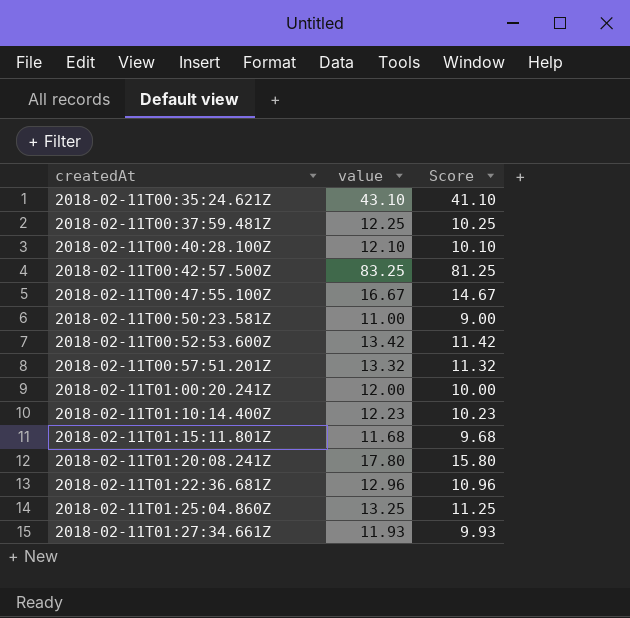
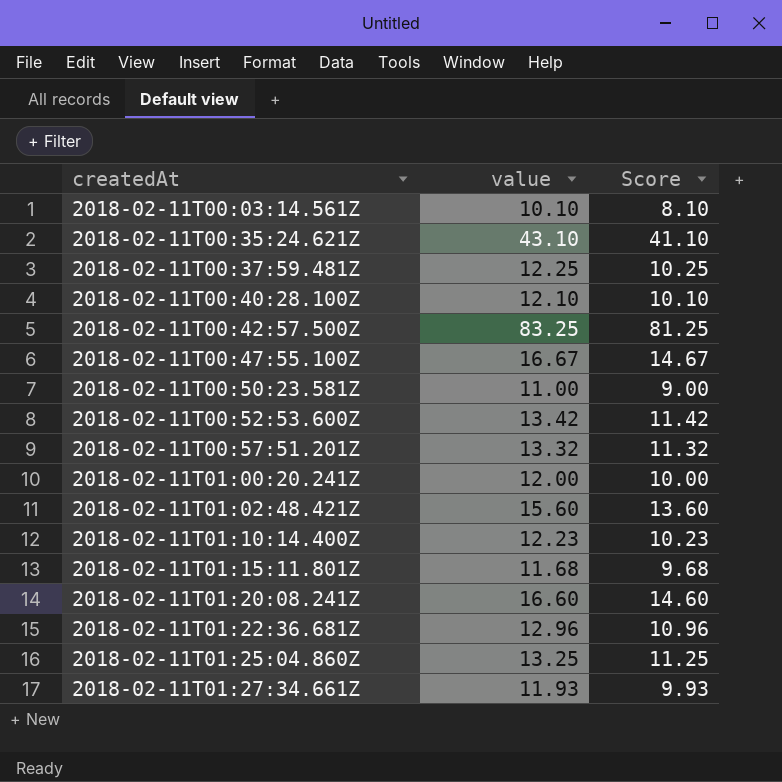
row 2018-02-11T00:03:14.561Z: none -> 10.10 | 8.10
row 2018-02-11T01:02:48.421Z: none -> 15.60 | 13.60
2018-02-11T01:20:08.241Z | value: 17.80 -> 16.60
2018-02-11T01:20:08.241Z | Score: 15.80 -> 14.60

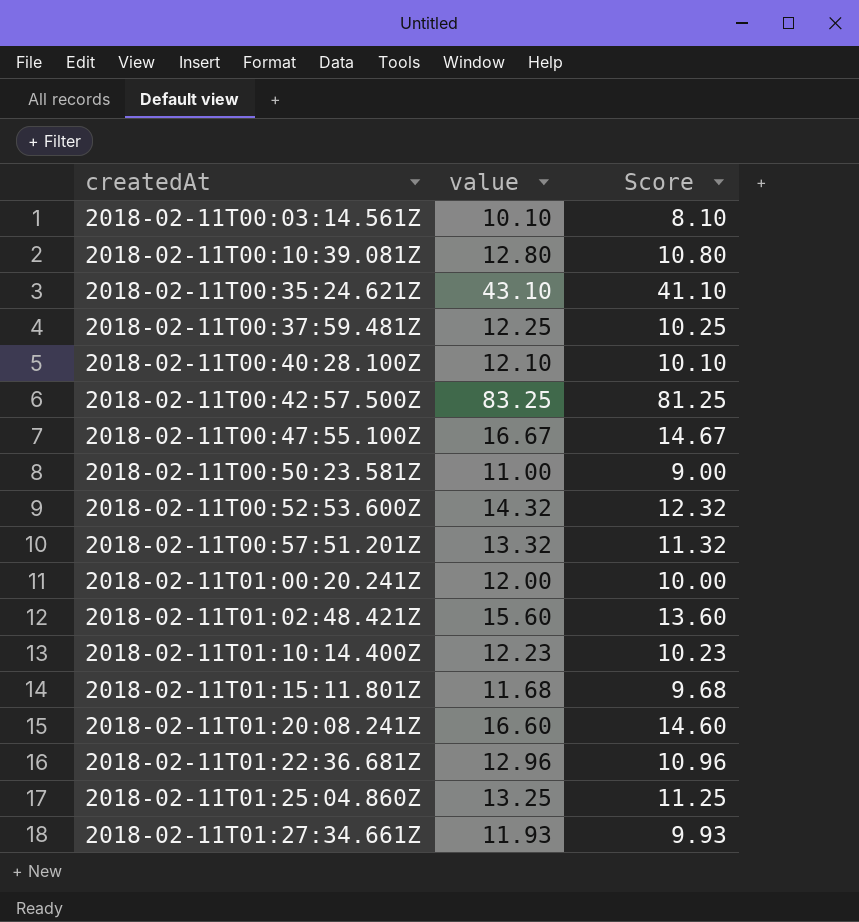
row 2018-02-11T00:10:39.081Z: none -> 12.80 | 10.80
2018-02-11T00:52:53.600Z | value: 13.42 -> 14.32
2018-02-11T00:52:53.600Z | Score: 11.42 -> 12.32

